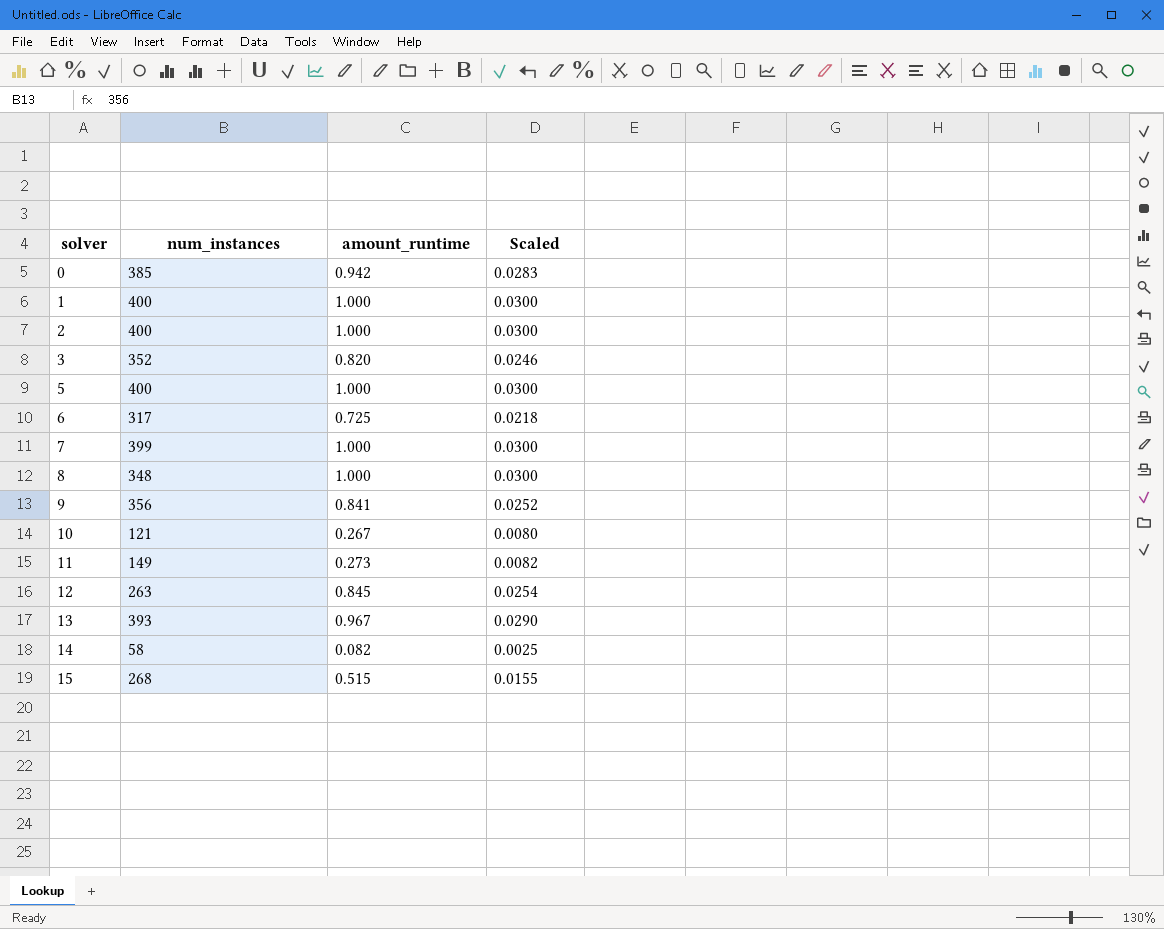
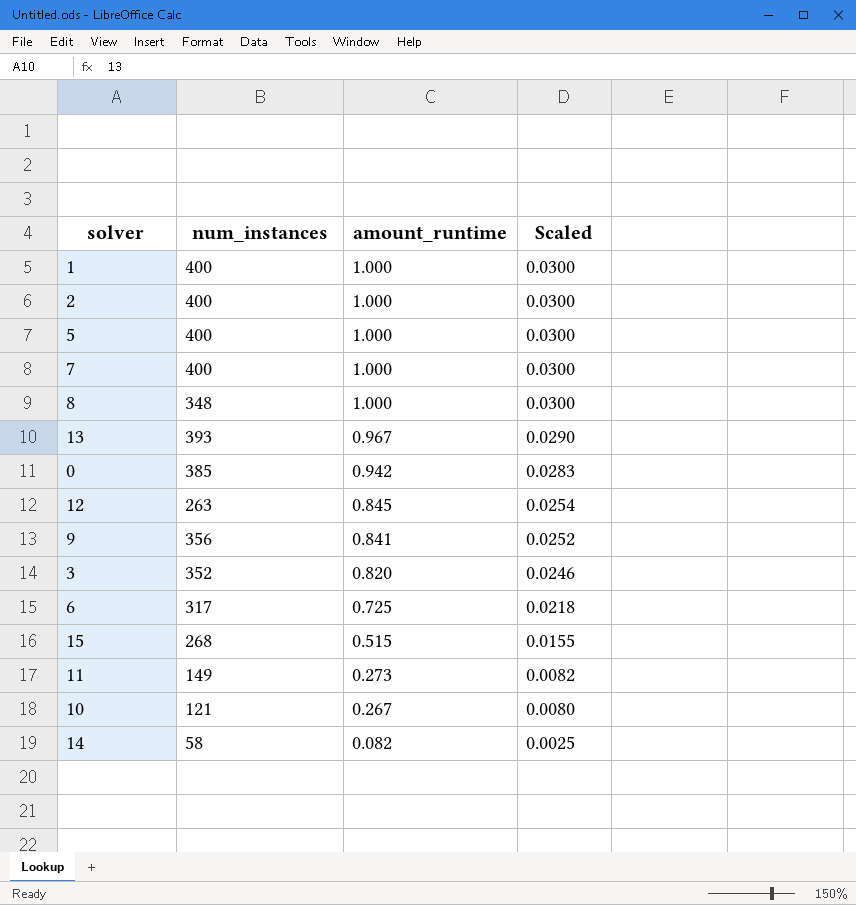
row order: solver ascending -> amount_runtime descending
7 | num_instances: 399 -> 400

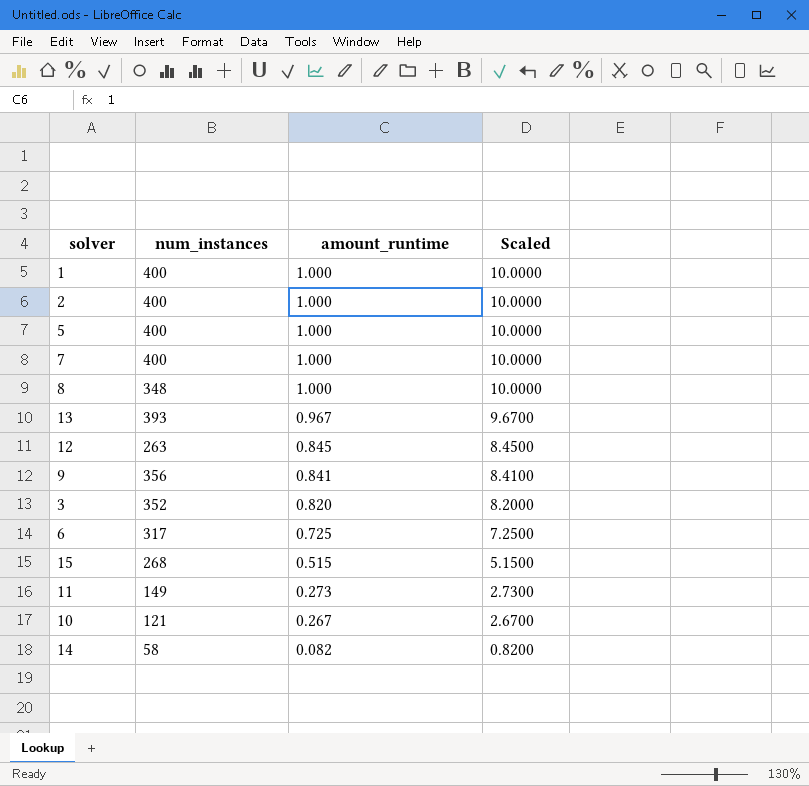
column Scaled | formula: [amount_runtime] * 0.03 -> [amount_runtime] * 10
row 0: 385 | 0.942 | 0.0283 -> none

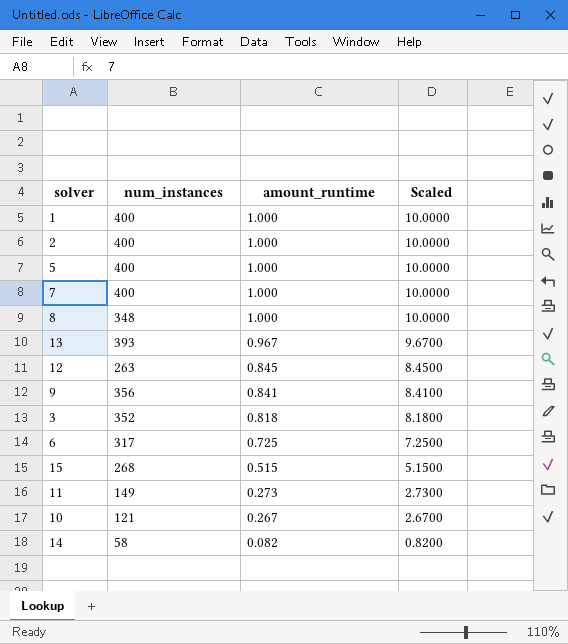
3 | amount_runtime: 0.820 -> 0.818
3 | Scaled: 8.2000 -> 8.1800

